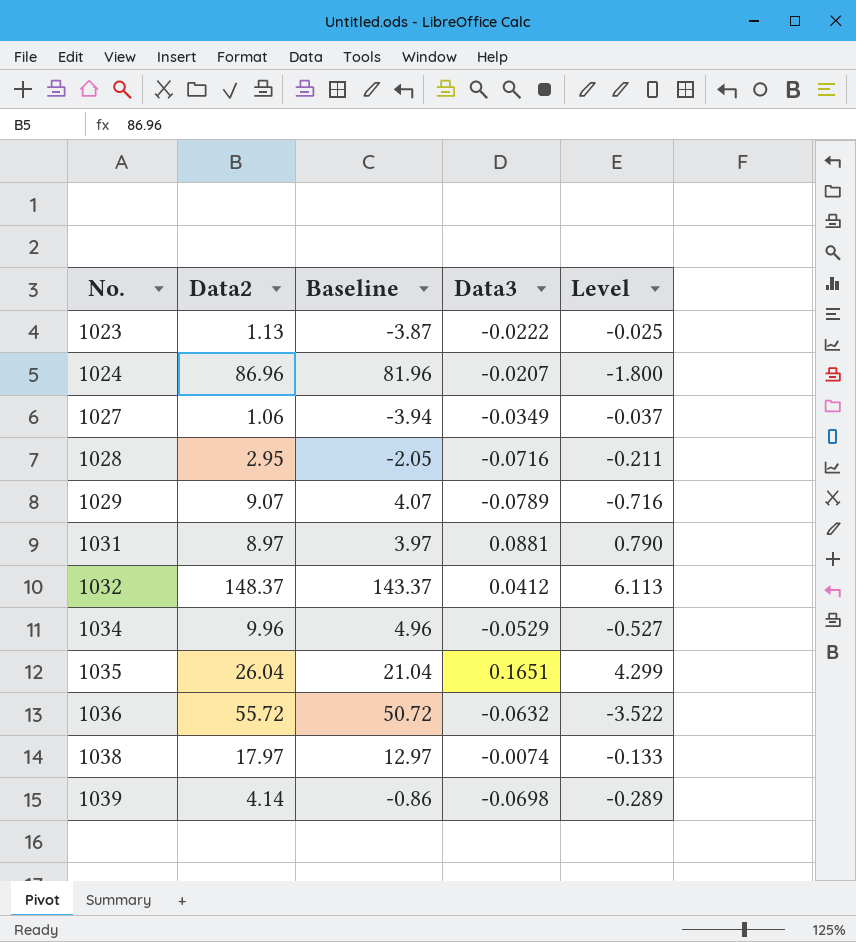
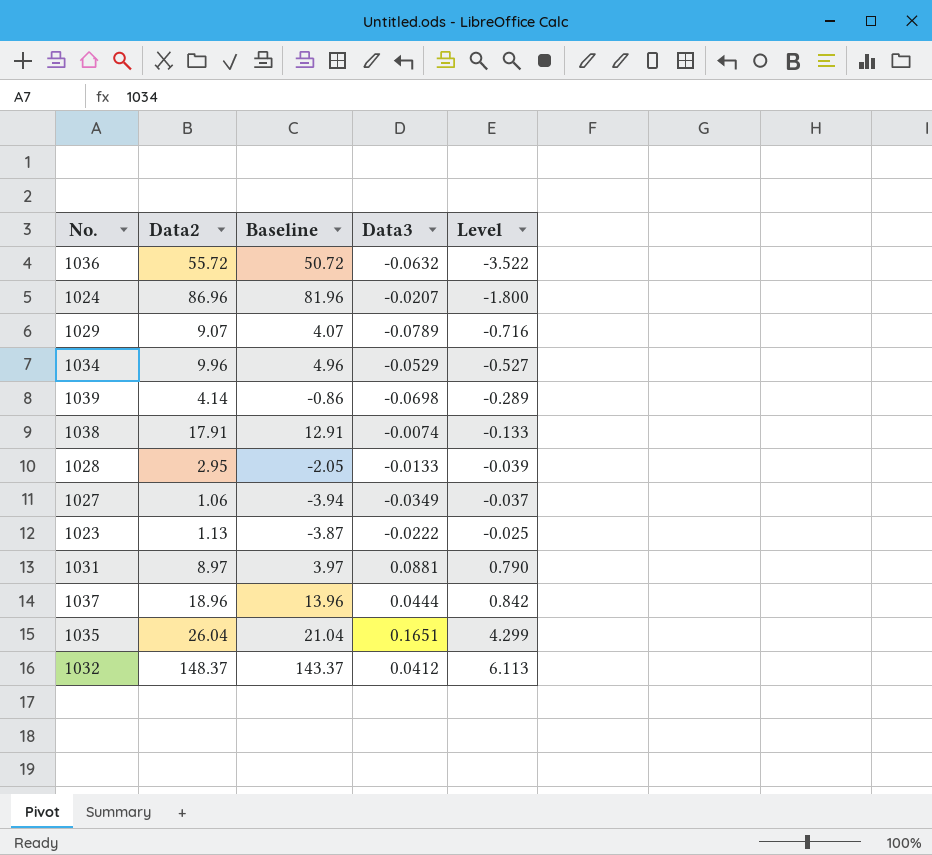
row order: No. ascending -> Level ascending
1038 | Data2: 17.97 -> 17.91
1038 | Baseline: 12.97 -> 12.91
1028 | Data3: -0.0716 -> -0.0133
1028 | Level: -0.211 -> -0.039
row 1037: none -> 18.96 | 13.96 | 0.0444 | 0.842

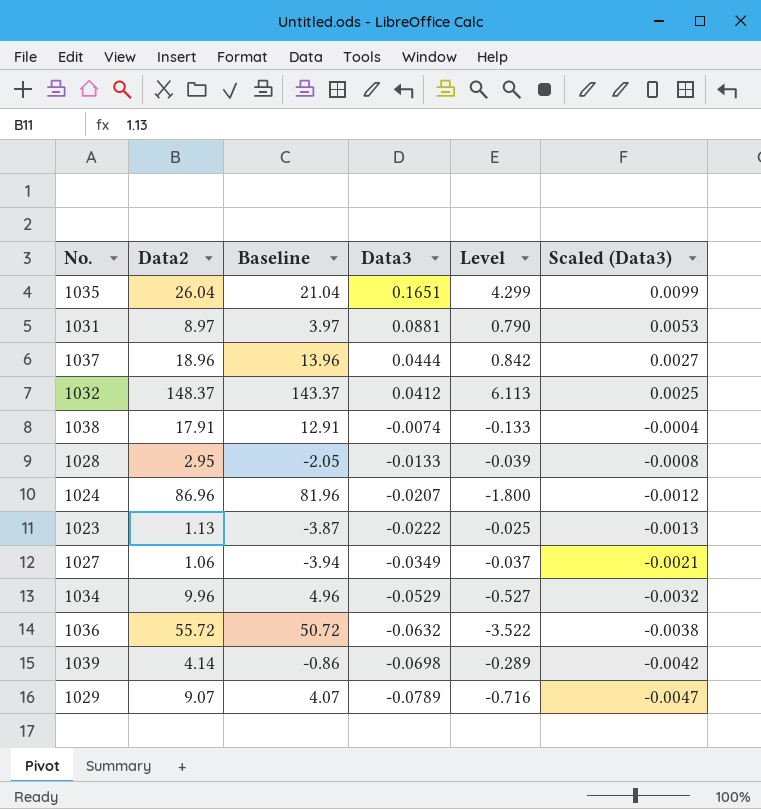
row order: Level ascending -> Data3 descending
column Scaled (Data3) | formula: none -> [Data3] * 0.06

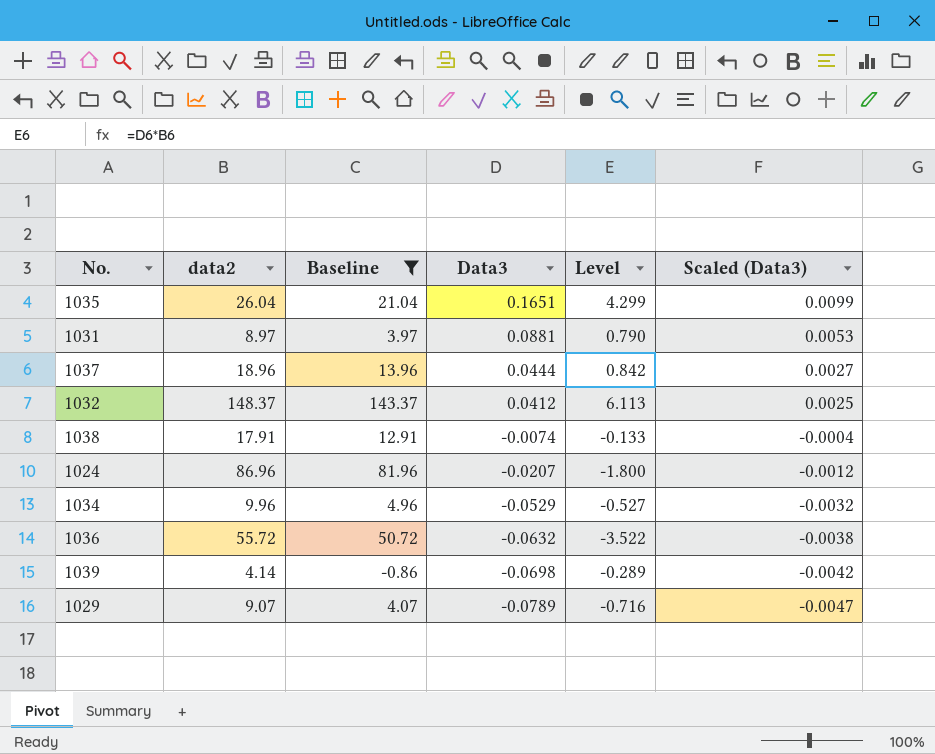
filter: none -> Baseline >= -0.86
column name: Data2 -> data2

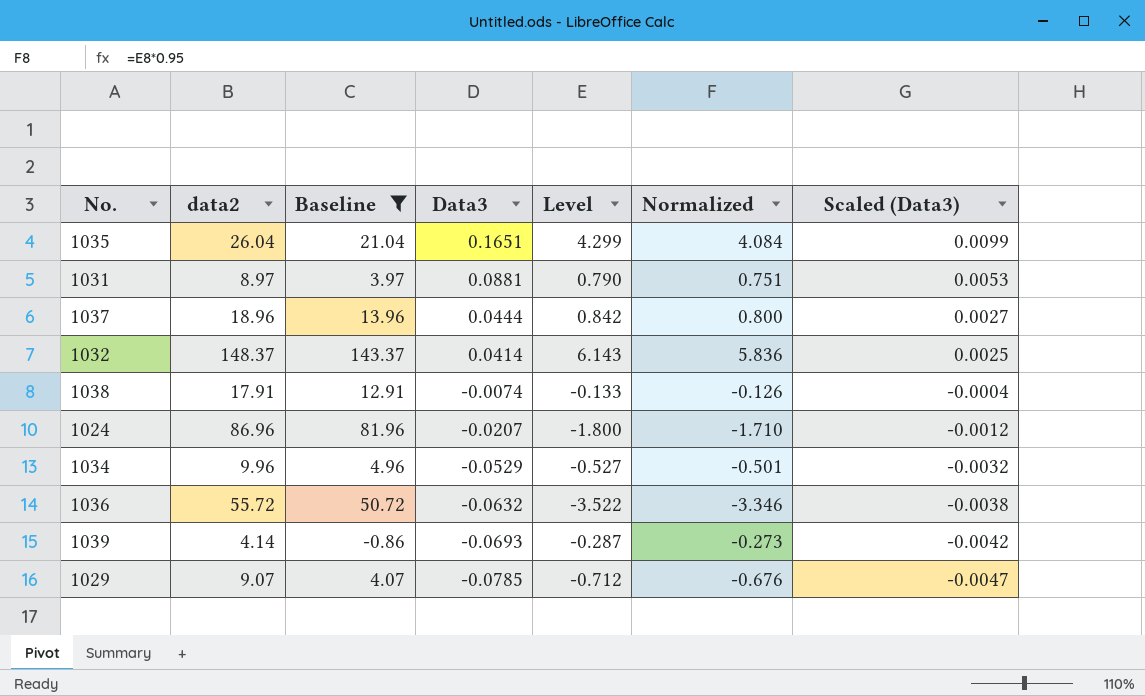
column Normalized | formula: none -> [Level] * 0.95
1032 | Data3: 0.0412 -> 0.0414
1032 | Level: 6.113 -> 6.143
1039 | Data3: -0.0698 -> -0.0693
1039 | Level: -0.289 -> -0.287
1029 | Data3: -0.0789 -> -0.0785
1029 | Level: -0.716 -> -0.712

